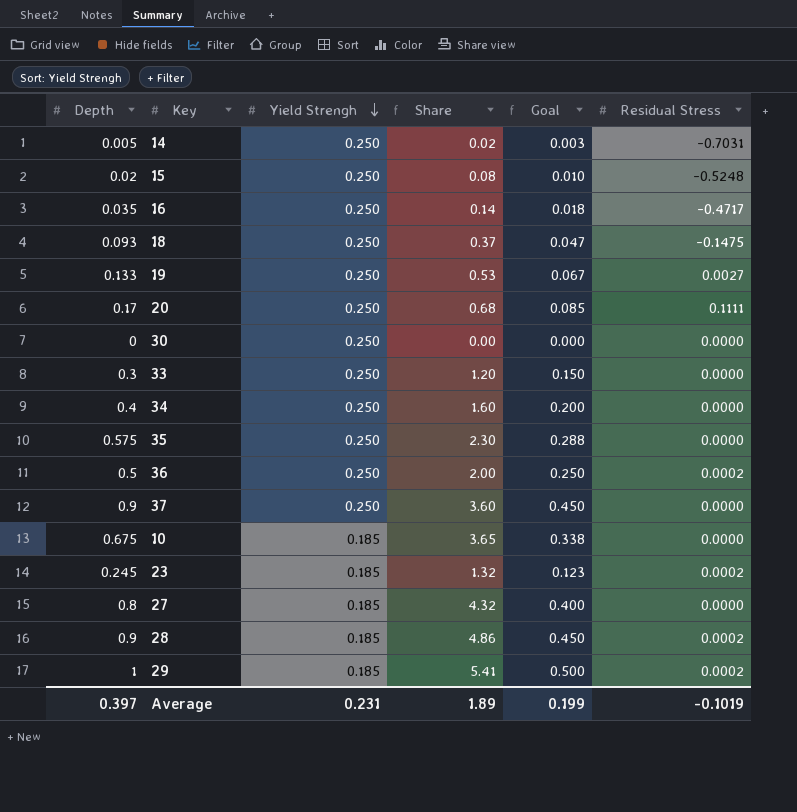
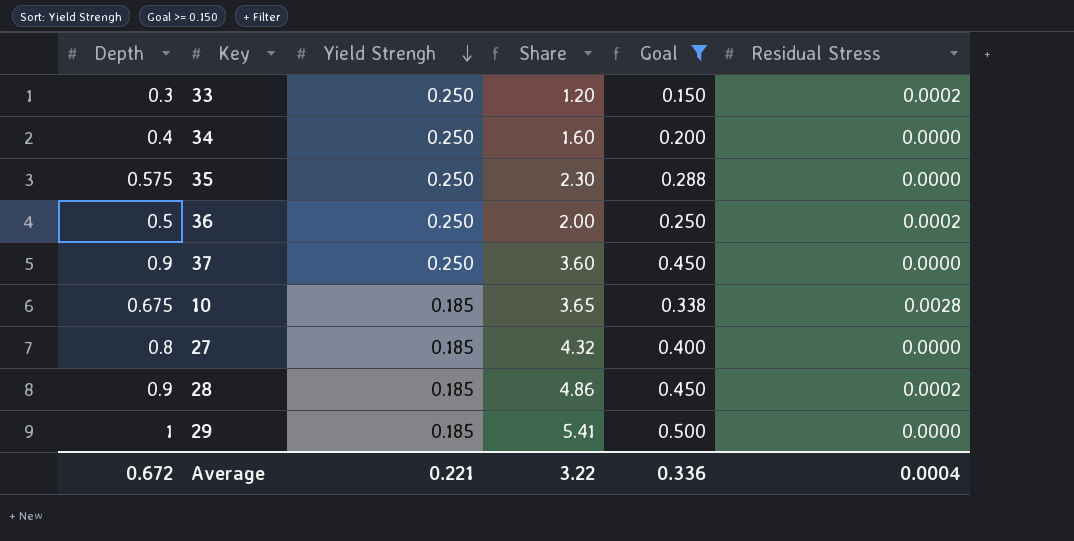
filter: none -> Goal >= 0.150
33 | Residual Stress: 0.0000 -> 0.0002
10 | Residual Stress: 0.0000 -> 0.0028
29 | Residual Stress: 0.0002 -> 0.0000
Average | Depth: 0.397 -> 0.672
Average | Yield Strengh: 0.231 -> 0.221
Average | Share: 1.89 -> 3.22
Average | Goal: 0.199 -> 0.336
Average | Residual Stress: -0.1019 -> 0.0004

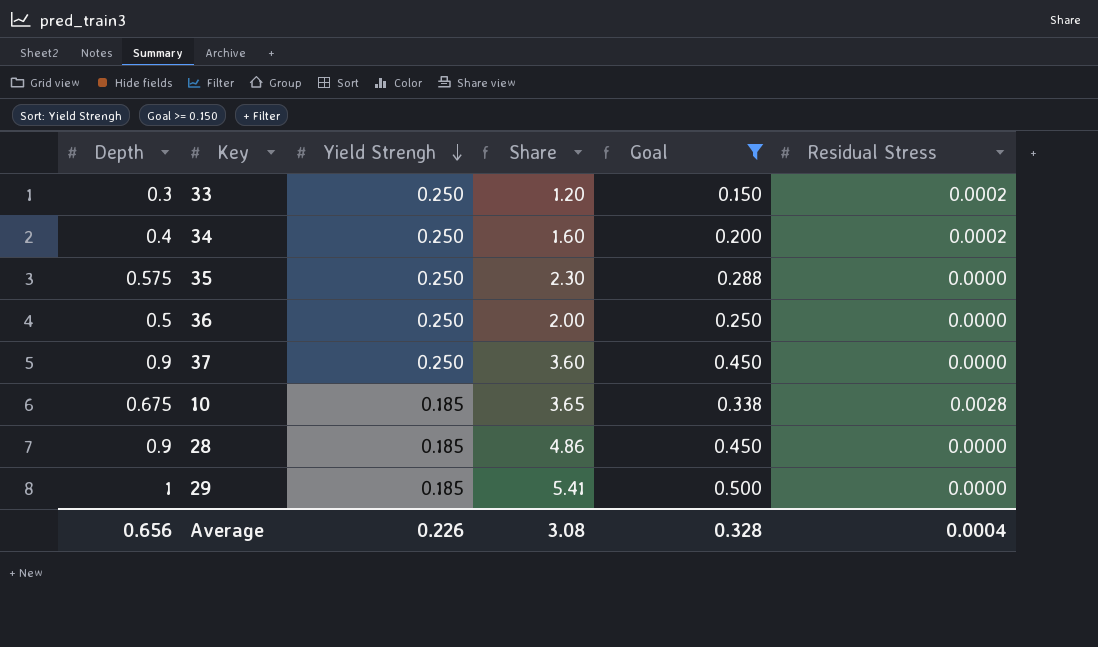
row 27: 0.8 | 0.185 | 4.32 | 0.400 | 0.0000 -> none
34 | Residual Stress: 0.0000 -> 0.0002
36 | Residual Stress: 0.0002 -> 0.0000
28 | Residual Stress: 0.0002 -> 0.0000
Average | Depth: 0.672 -> 0.656
Average | Yield Strengh: 0.221 -> 0.226
Average | Share: 3.22 -> 3.08
Average | Goal: 0.336 -> 0.328

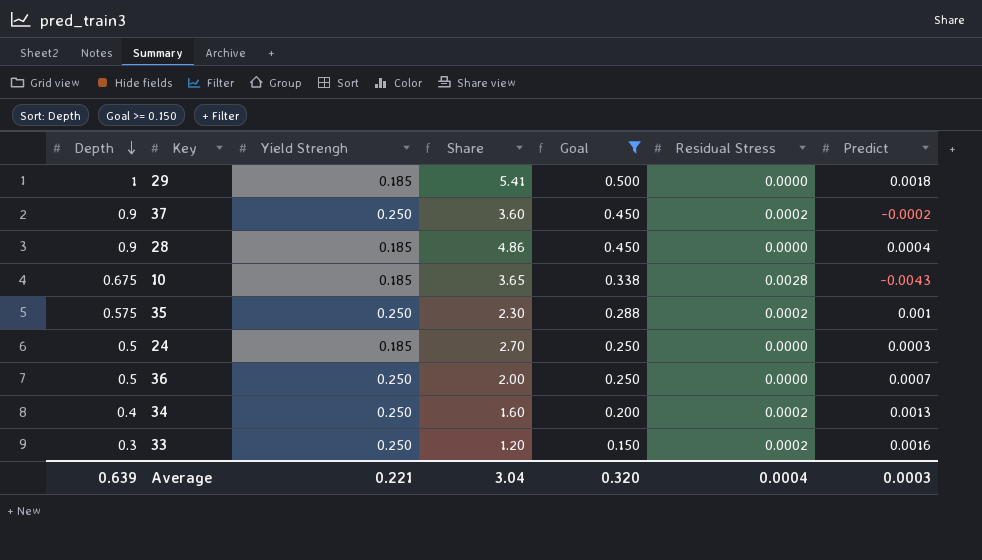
row order: Yield Strengh descending -> Depth descending
column Predict | position: none -> 7
37 | Residual Stress: 0.0000 -> 0.0002
35 | Residual Stress: 0.0000 -> 0.0002
row 24: none -> 0.5 | 0.185 | 2.70 | 0.250 | 0.0000 | 0.0003
Average | Depth: 0.656 -> 0.639
Average | Yield Strengh: 0.226 -> 0.221
Average | Share: 3.08 -> 3.04
Average | Goal: 0.328 -> 0.320

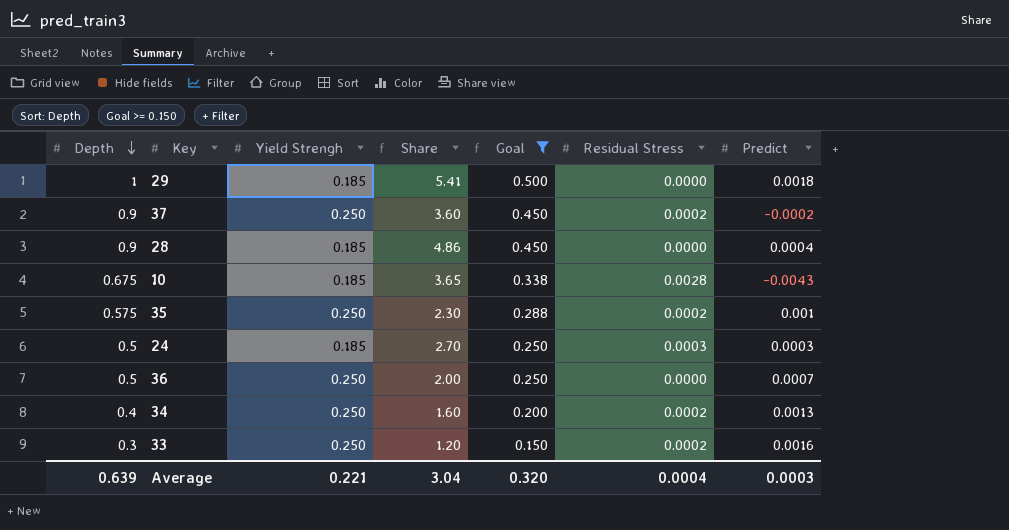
24 | Residual Stress: 0.0000 -> 0.0003

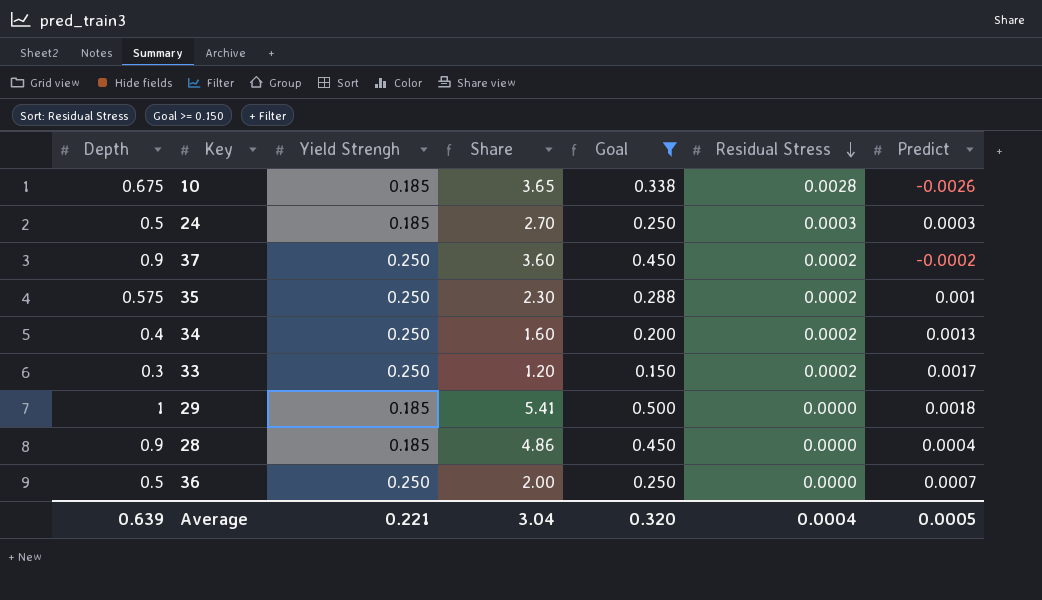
row order: Depth descending -> Residual Stress descending
10 | Predict: -0.0043 -> -0.0026
33 | Predict: 0.0016 -> 0.0017
Average | Predict: 0.0003 -> 0.0005

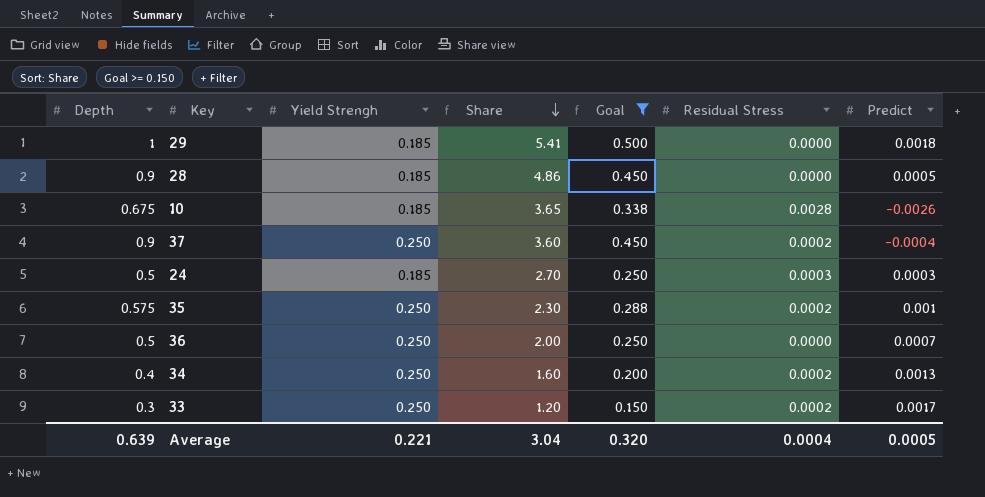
row order: Residual Stress descending -> Share descending
28 | Predict: 0.0004 -> 0.0005
37 | Predict: -0.0002 -> -0.0004

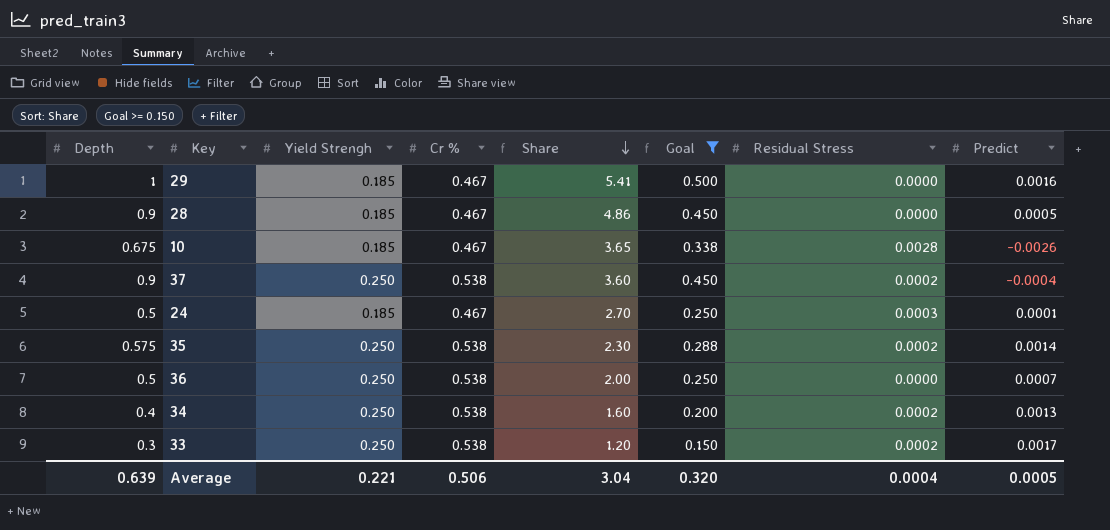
column Cr % | position: none -> 4
29 | Predict: 0.0018 -> 0.0016
24 | Predict: 0.0003 -> 0.0001
35 | Predict: 0.001 -> 0.0014

